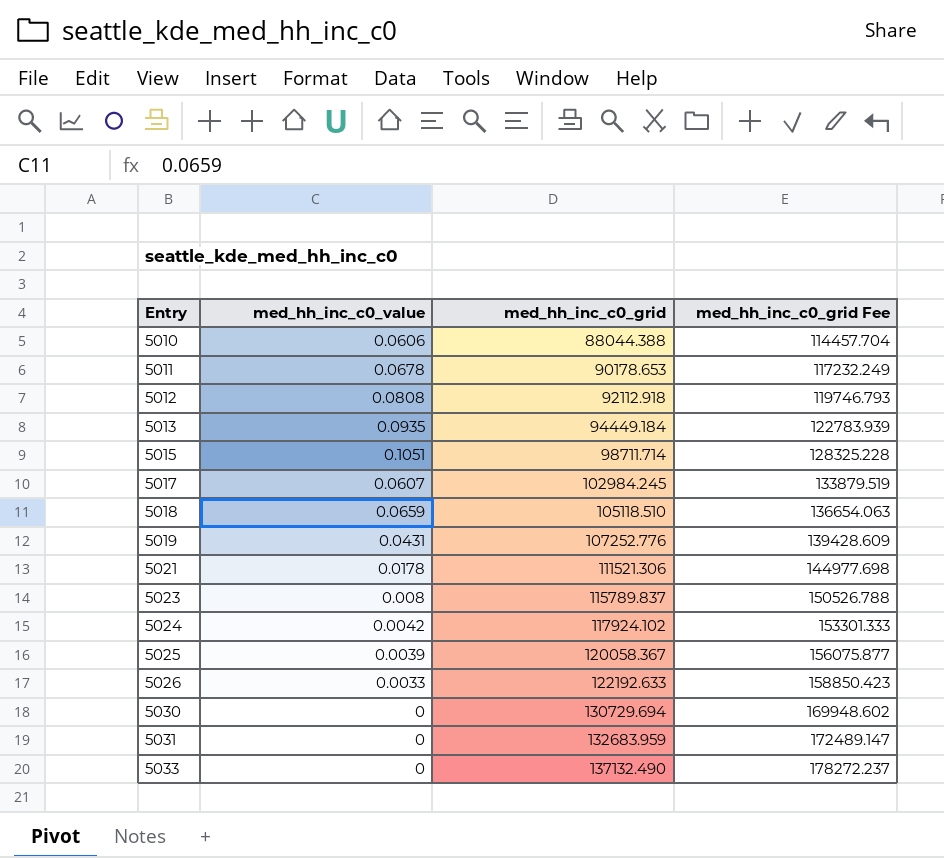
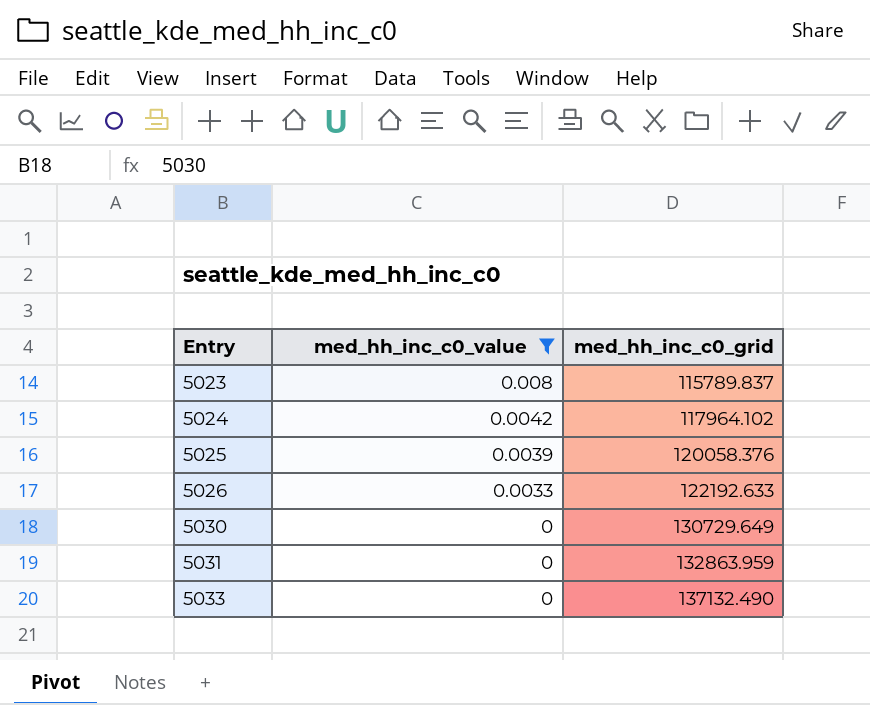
filter: none -> med_hh_inc_c0_value <= 0.008
column med_hh_inc_c0_grid Fee | formula: [med_hh_inc_c0_grid] * 1.3 -> none
5024 | med_hh_inc_c0_grid: 117924.102 -> 117964.102
5025 | med_hh_inc_c0_grid: 120058.367 -> 120058.376
5030 | med_hh_inc_c0_grid: 130729.694 -> 130729.649
5031 | med_hh_inc_c0_grid: 132683.959 -> 132863.959

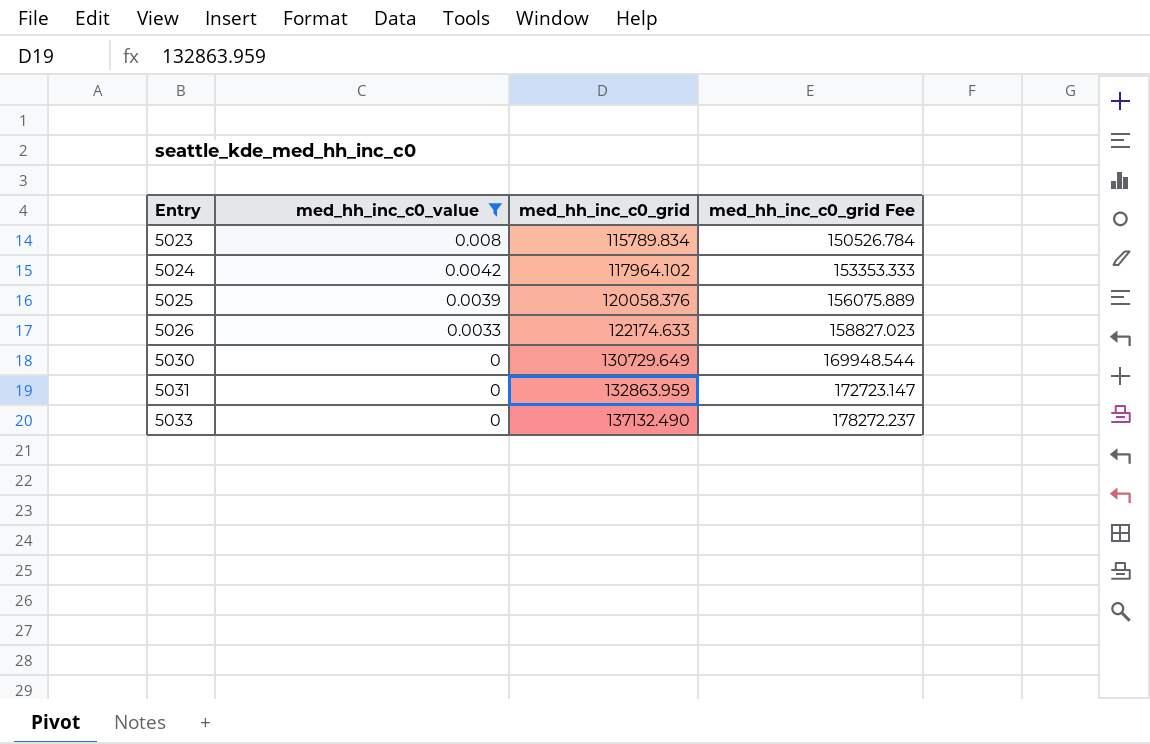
column med_hh_inc_c0_grid Fee | formula: none -> [med_hh_inc_c0_grid] * 1.3
5023 | med_hh_inc_c0_grid: 115789.837 -> 115789.834
5026 | med_hh_inc_c0_grid: 122192.633 -> 122174.633

